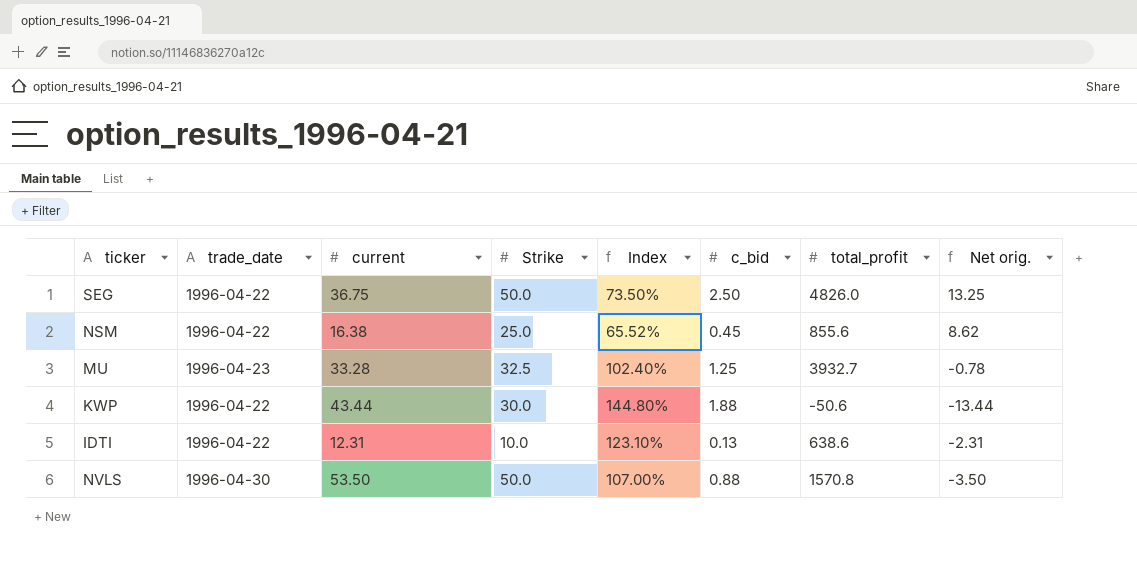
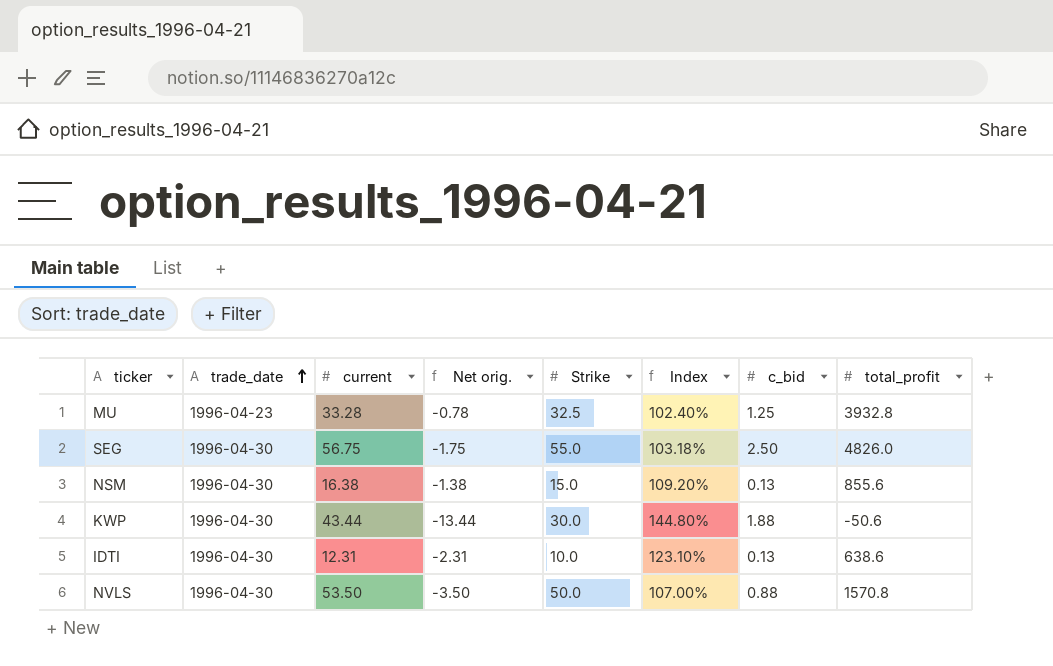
row order: none -> trade_date ascending
column Net orig. | position: 8 -> 4
MU | total_profit: 3932.7 -> 3932.8
SEG | trade_date: 1996-04-22 -> 1996-04-30
SEG | current: 36.75 -> 56.75
SEG | Net orig.: 13.25 -> -1.75
SEG | Strike: 50.0 -> 55.0
SEG | Index: 73.50% -> 103.18%
NSM | trade_date: 1996-04-22 -> 1996-04-30
NSM | Net orig.: 8.62 -> -1.38
NSM | Strike: 25.0 -> 15.0
NSM | Index: 65.52% -> 109.20%
NSM | c_bid: 0.45 -> 0.13
KWP | trade_date: 1996-04-22 -> 1996-04-30
IDTI | trade_date: 1996-04-22 -> 1996-04-30

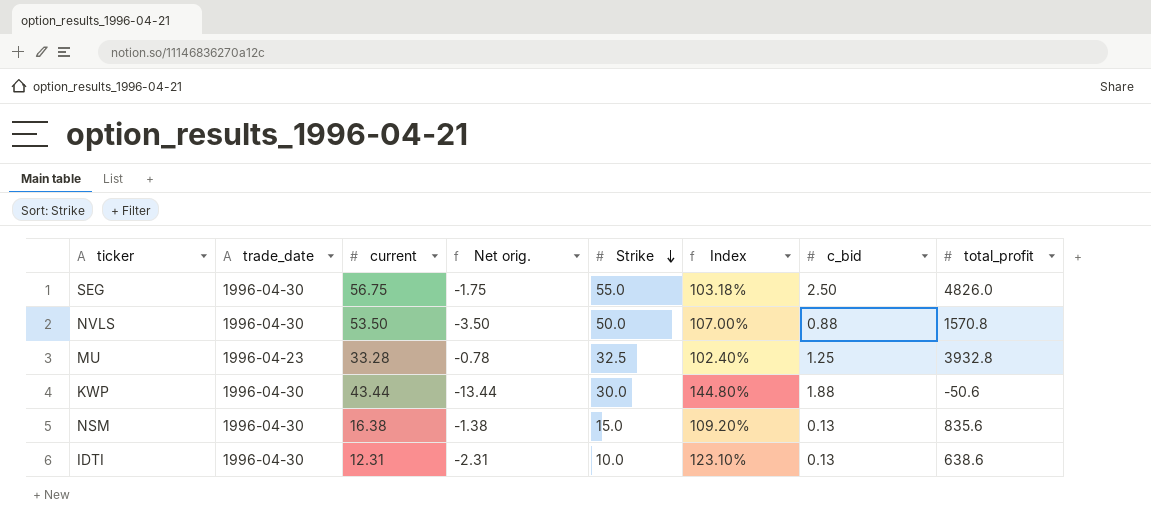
row order: trade_date ascending -> Strike descending
NSM | total_profit: 855.6 -> 835.6

